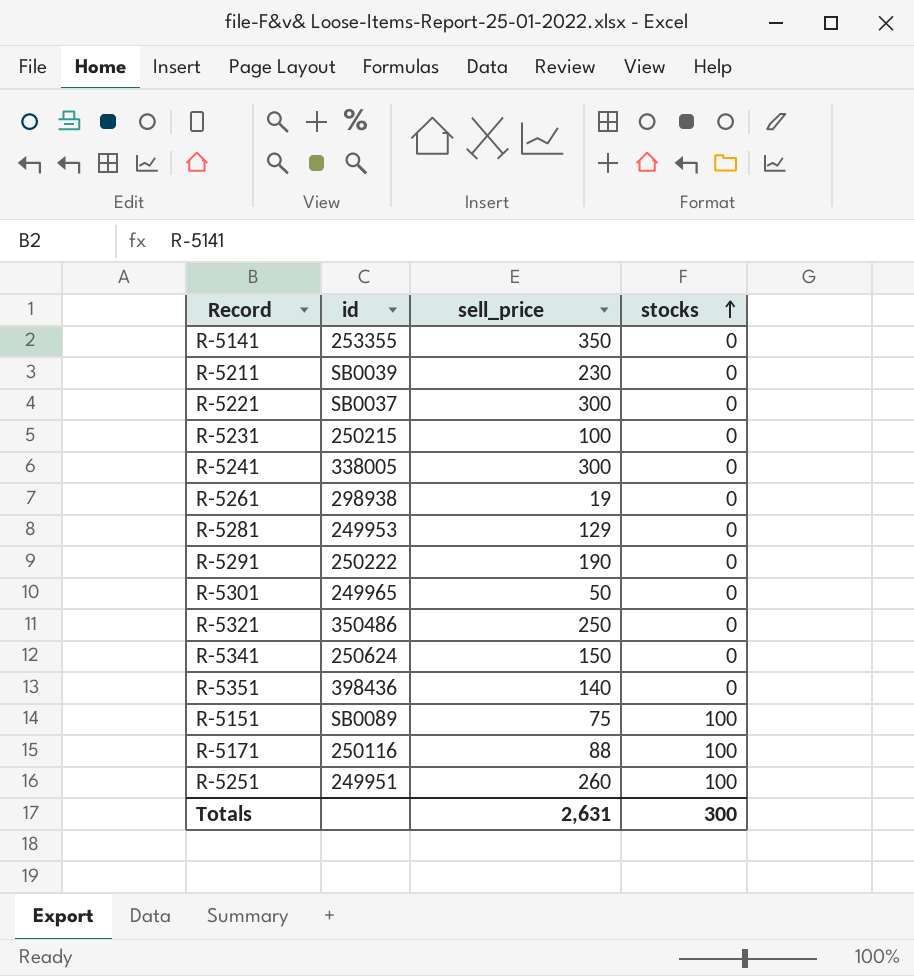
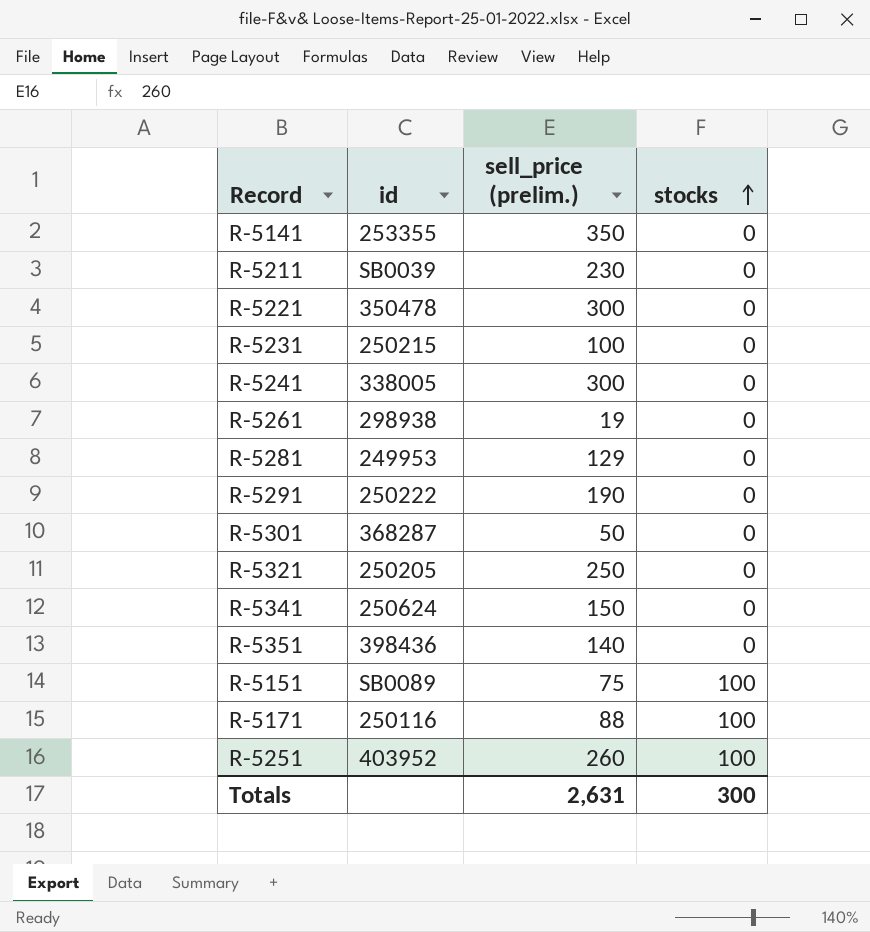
column name: sell_price -> sell_price (prelim.)
R-5221 | id: SB0037 -> 350478
R-5301 | id: 249965 -> 368287
R-5321 | id: 350486 -> 250205
R-5251 | id: 249951 -> 403952

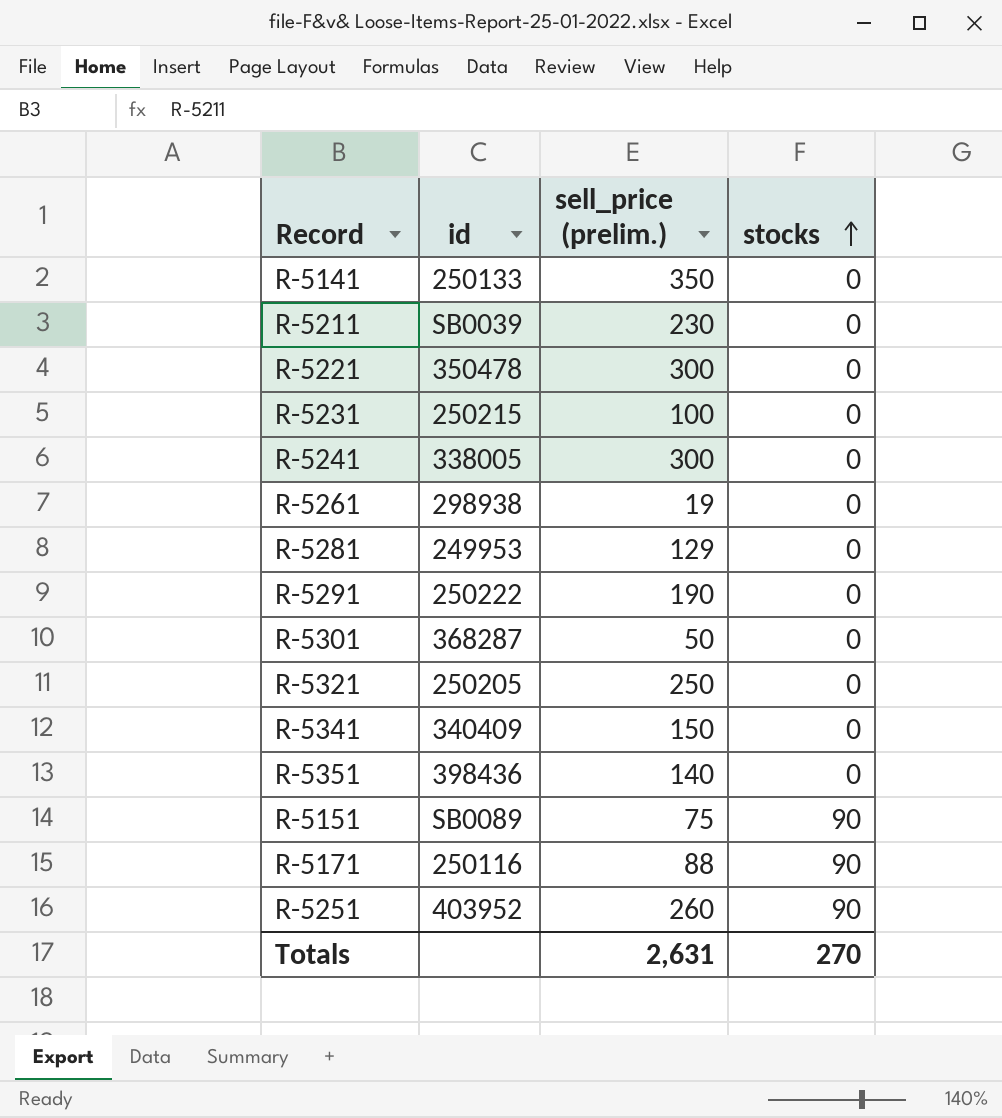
R-5141 | id: 253355 -> 250133
R-5341 | id: 250624 -> 340409
R-5151 | stocks: 100 -> 90
R-5171 | stocks: 100 -> 90
R-5251 | stocks: 100 -> 90
Totals | stocks: 300 -> 270

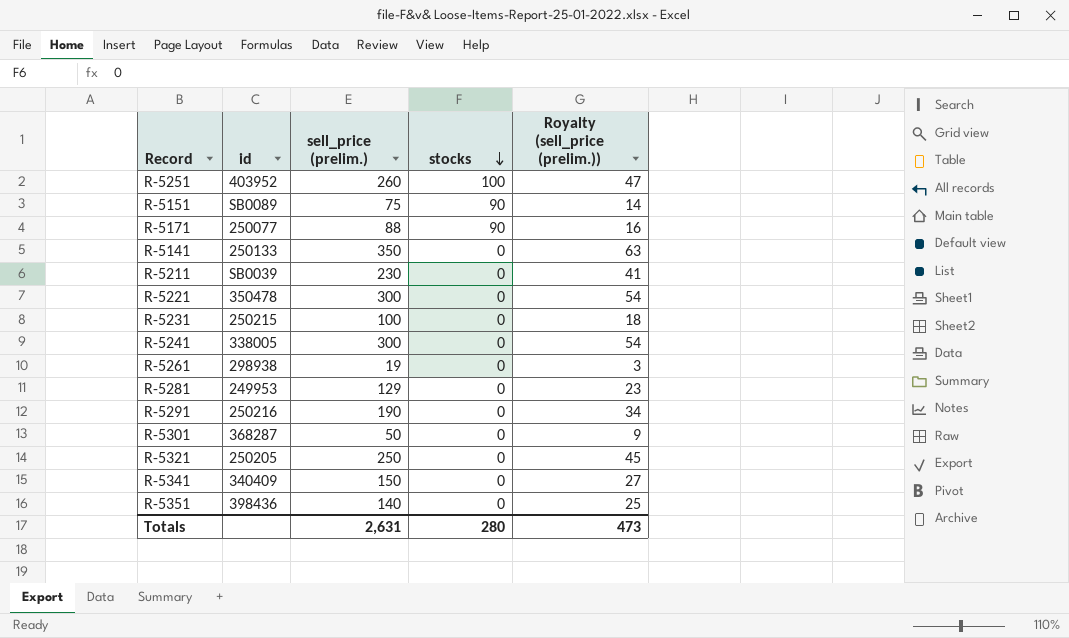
row order: stocks ascending -> stocks descending
column Royalty (sell_price (prelim.)) | formula: none -> [sell_price (prelim.)] * 0.18
R-5251 | stocks: 90 -> 100
R-5171 | id: 250116 -> 250077
R-5291 | id: 250222 -> 250216
Totals | stocks: 270 -> 280

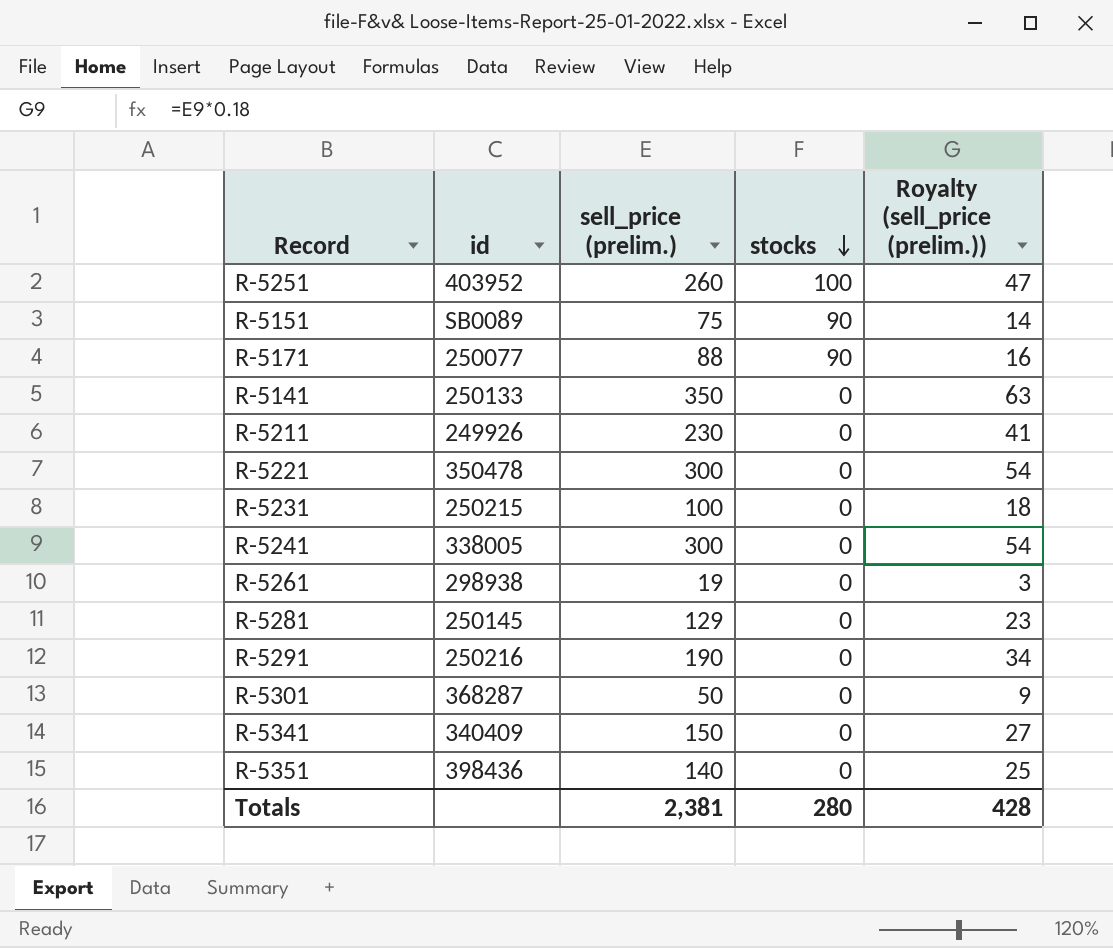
row R-5321: 250205 | 250 | 0 | 45 -> none
R-5211 | id: SB0039 -> 249926
R-5281 | id: 249953 -> 250145
Totals | sell_price (prelim.): 2,631 -> 2,381
Totals | Royalty (sell_price (prelim.)): 473 -> 428

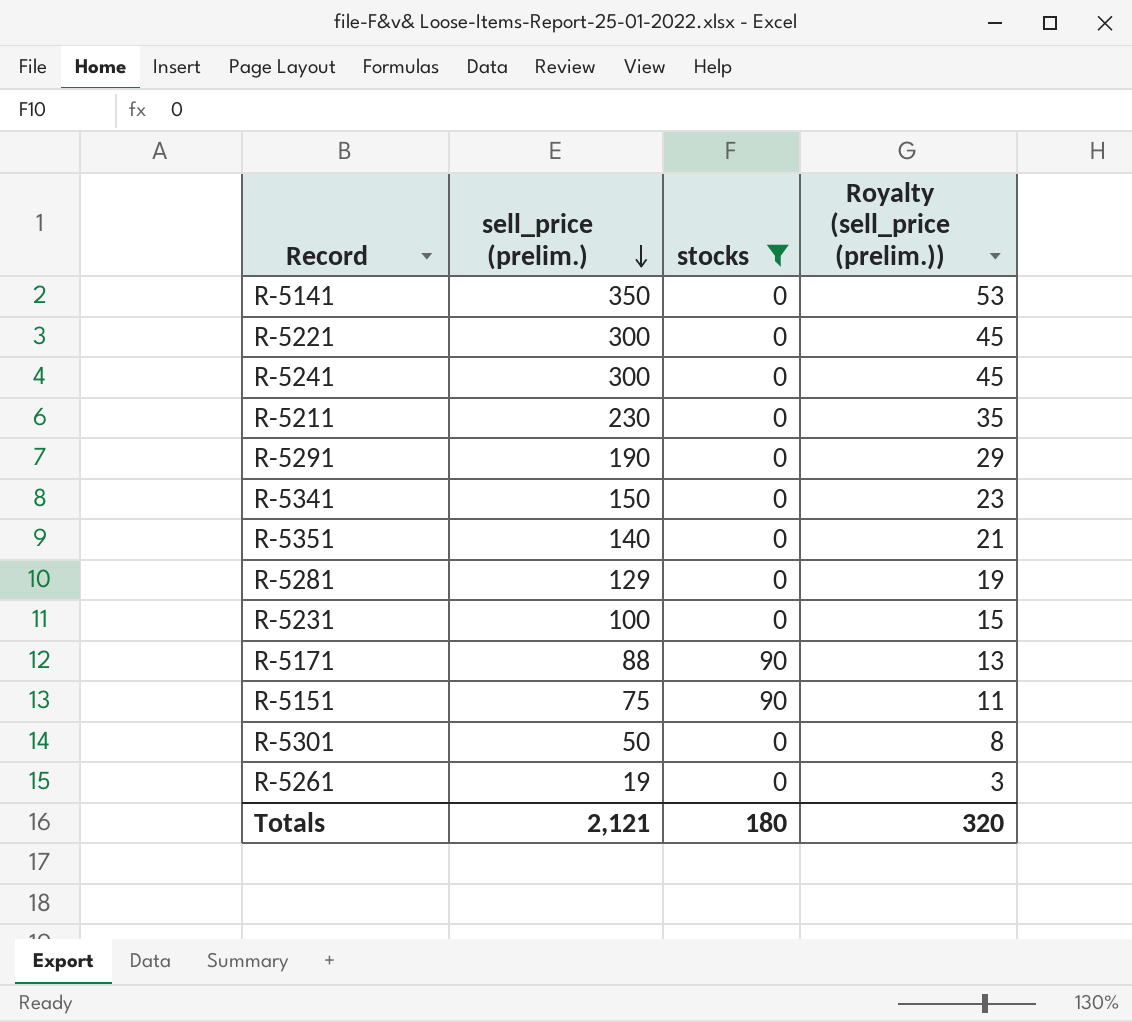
filter: none -> stocks != 100
row order: stocks descending -> sell_price (prelim.) descending
column id | position: 2 -> none
column Royalty (sell_price (prelim.)) | formula: [sell_price (prelim.)] * 0.18 -> [sell_price (prelim.)] * 0.15
Totals | sell_price (prelim.): 2,381 -> 2,121
Totals | stocks: 280 -> 180
Totals | Royalty (sell_price (prelim.)): 428 -> 320

